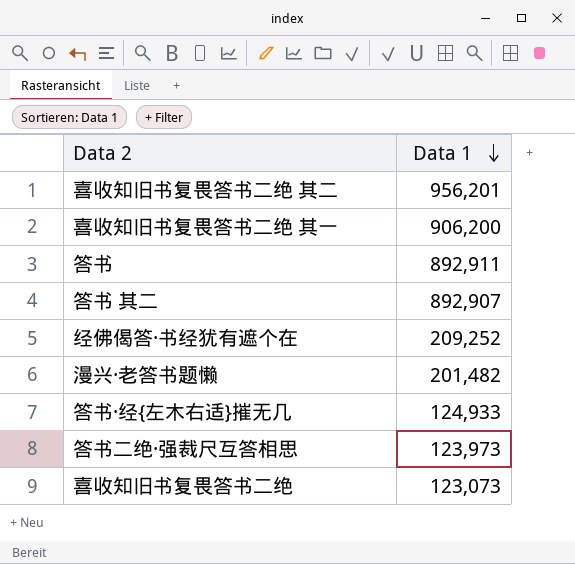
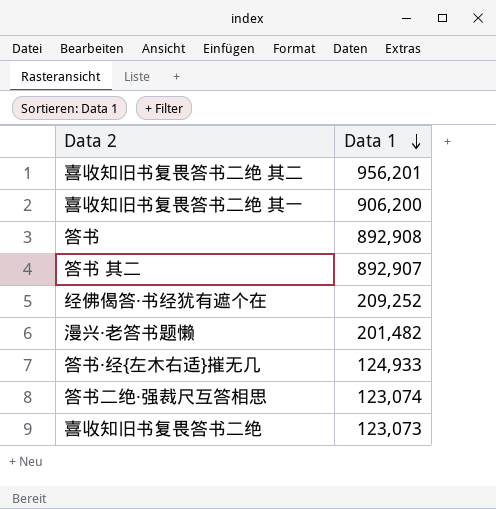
答书 | Data 1: 892,911 -> 892,908
答书二绝·强裁尺互答相思 | Data 1: 123,973 -> 123,074

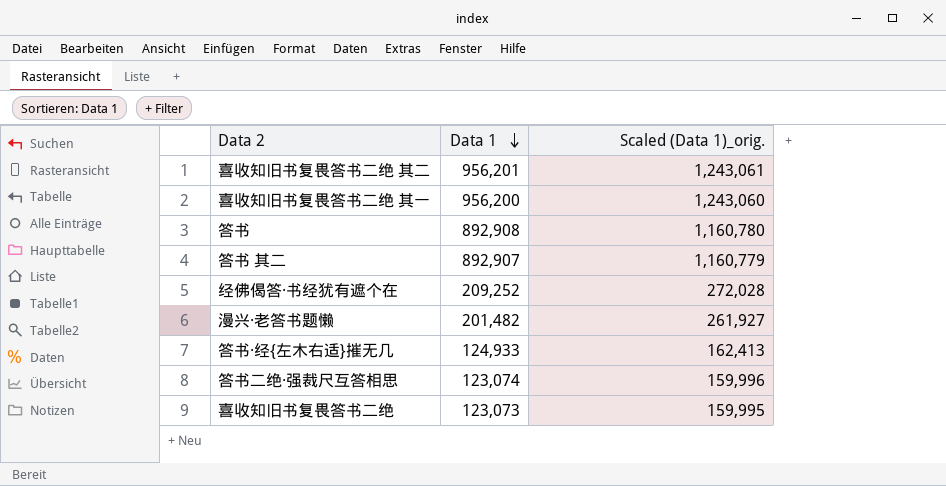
column Scaled (Data 1)_orig. | formula: none -> [Data 1] * 1.3
喜收知旧书复畏答书二绝 其一 | Data 1: 906,200 -> 956,200

